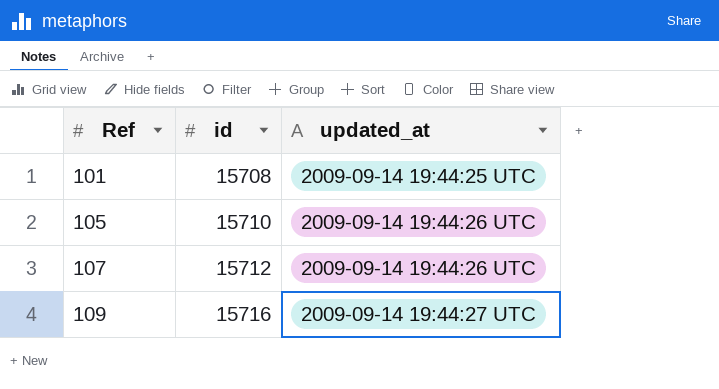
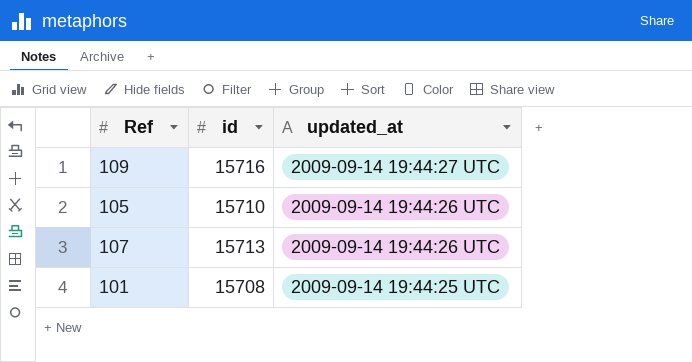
row order: Ref ascending -> updated_at descending
107 | id: 15712 -> 15713

